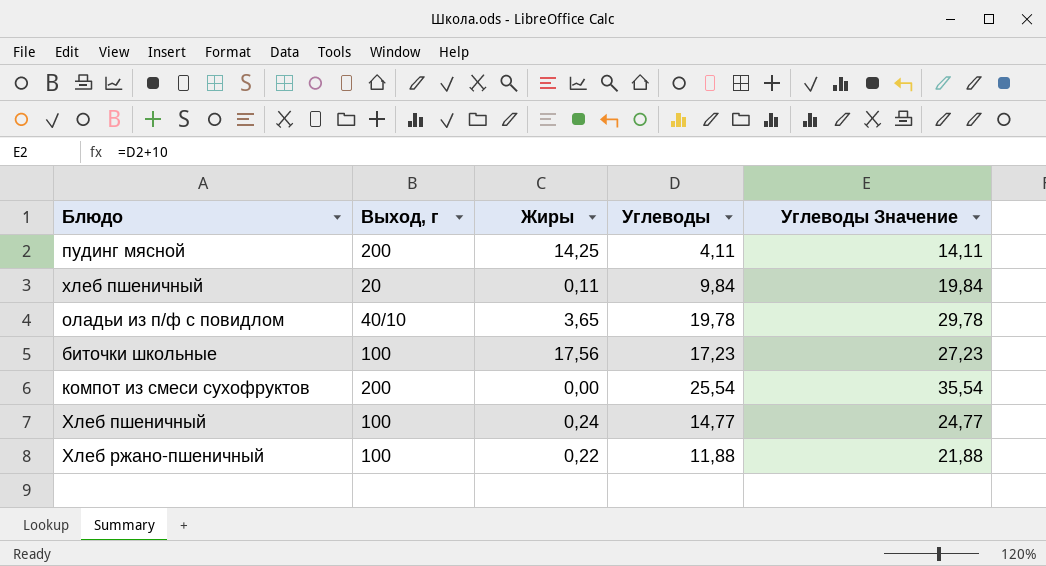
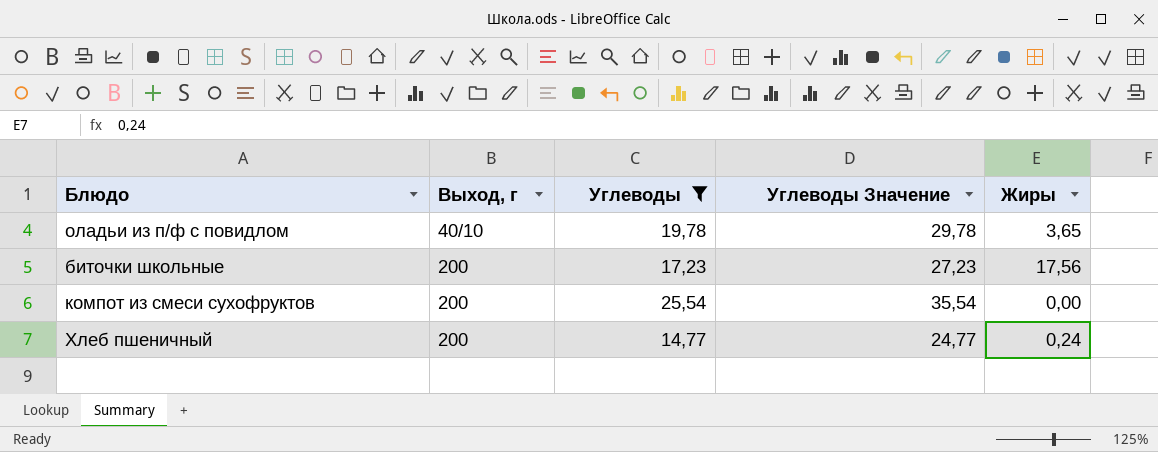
filter: none -> Углеводы >= 14,77
column Жиры | position: 3 -> 5
биточки школьные | Выход, г: 100 -> 200
Хлеб пшеничный | Выход, г: 100 -> 200

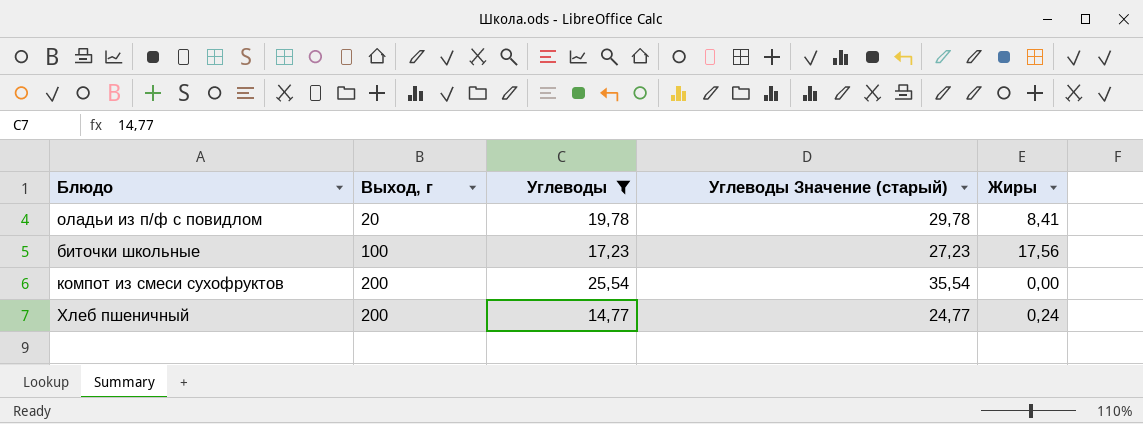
column name: Углеводы Значение -> Углеводы Значение (старый)
оладьи из п/ф с повидлом | Выход, г: 40/10 -> 20
оладьи из п/ф с повидлом | Жиры: 3,65 -> 8,41
биточки школьные | Выход, г: 200 -> 100

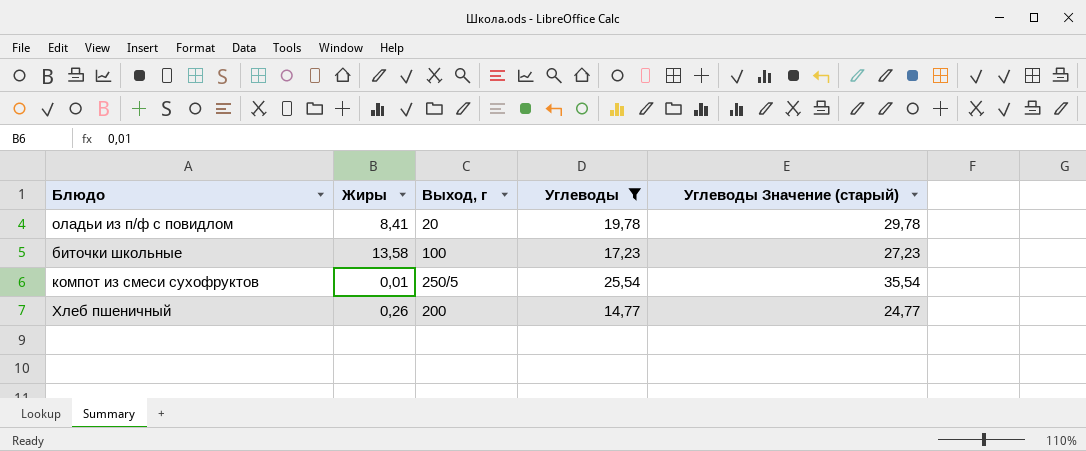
column Жиры | position: 5 -> 2
биточки школьные | Жиры: 17,56 -> 13,58
компот из смеси сухофруктов | Жиры: 0,00 -> 0,01
компот из смеси сухофруктов | Выход, г: 200 -> 250/5
Хлеб пшеничный | Жиры: 0,24 -> 0,26

